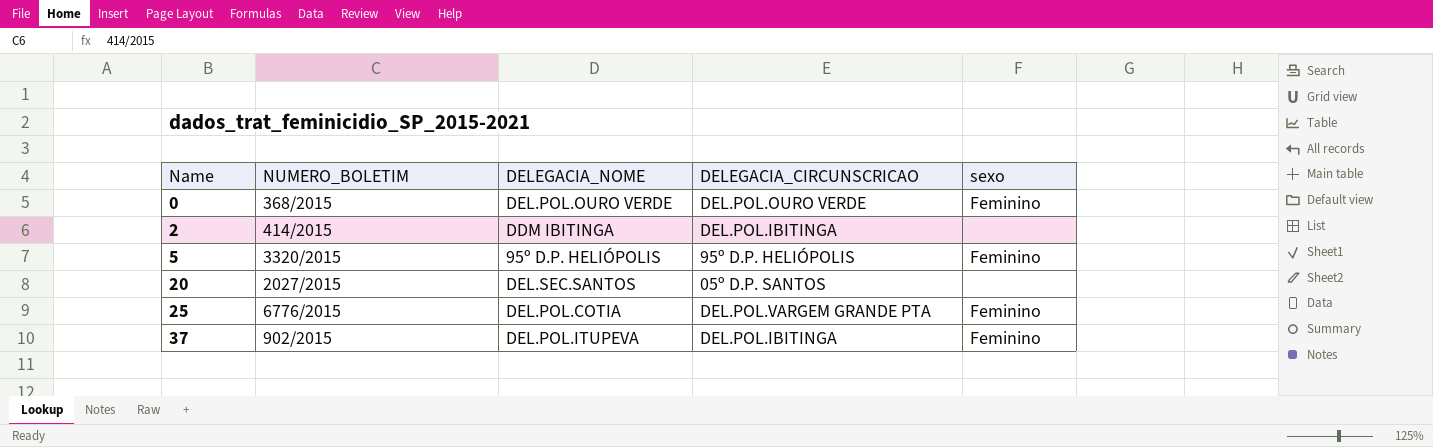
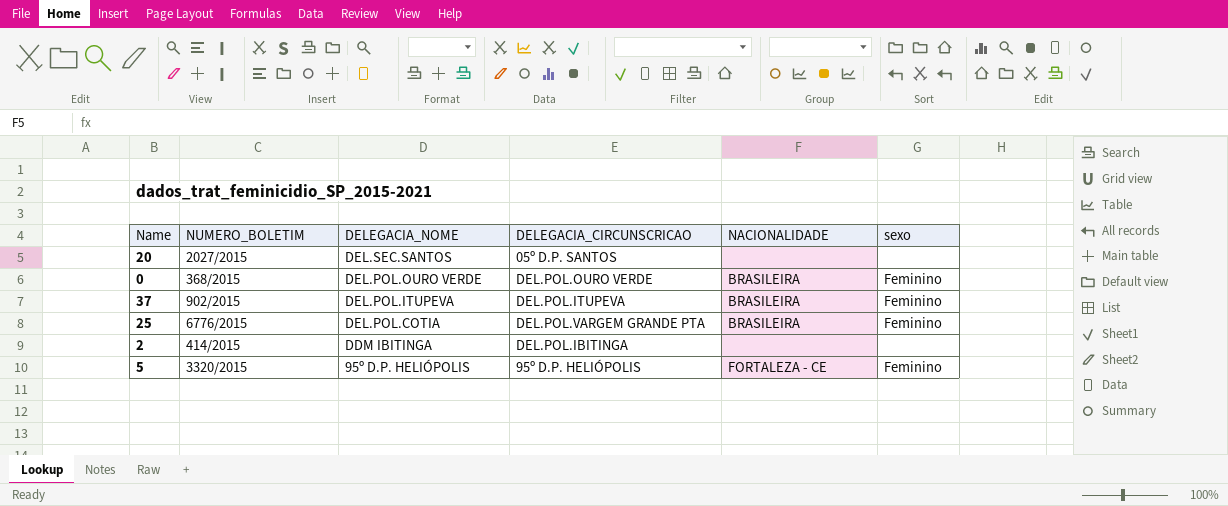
row order: Name ascending -> DELEGACIA_NOME descending
column NACIONALIDADE | position: none -> 5
37 | DELEGACIA_CIRCUNSCRICAO: DEL.POL.IBITINGA -> DEL.POL.ITUPEVA

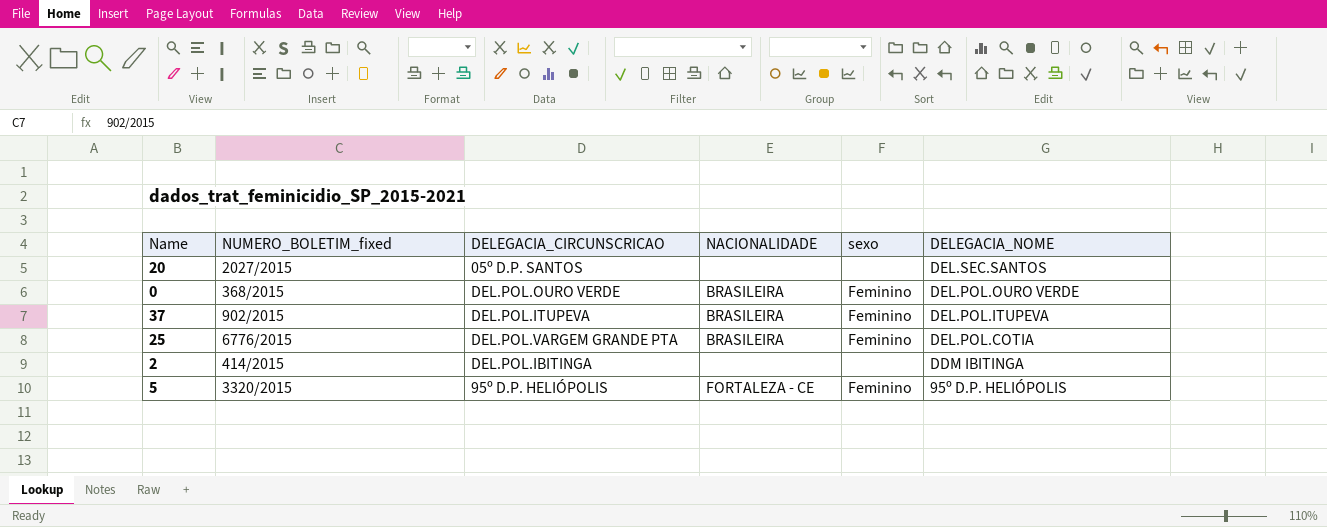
column name: NUMERO_BOLETIM -> NUMERO_BOLETIM_fixed
column DELEGACIA_NOME | position: 3 -> 6

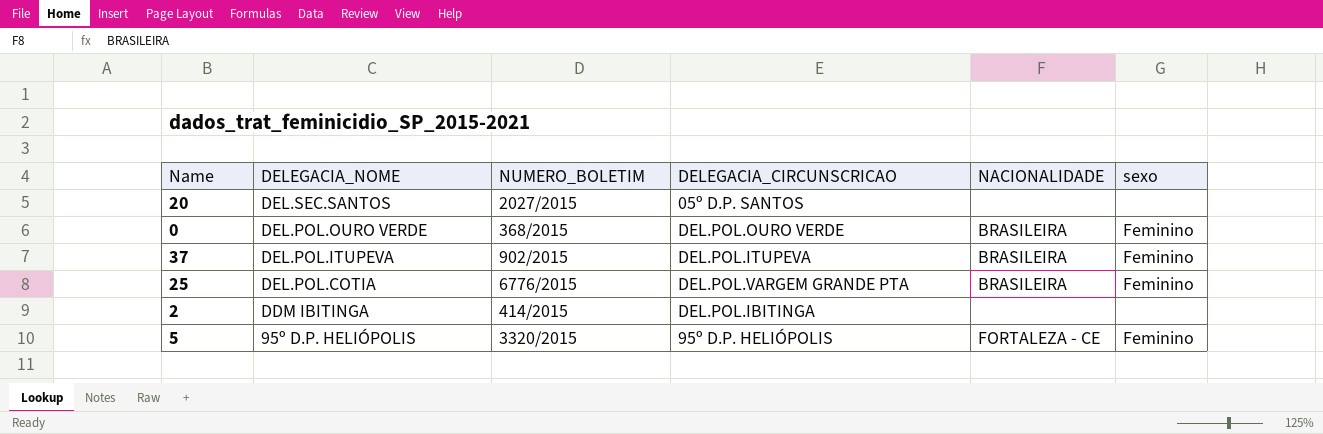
column DELEGACIA_NOME | position: 6 -> 2
column name: NUMERO_BOLETIM_fixed -> NUMERO_BOLETIM

